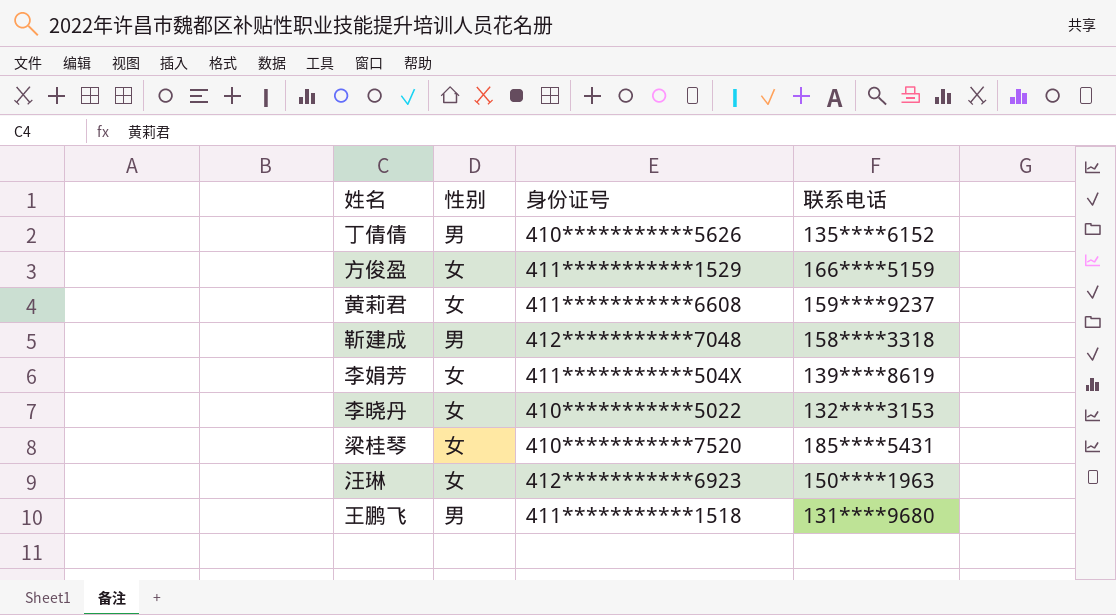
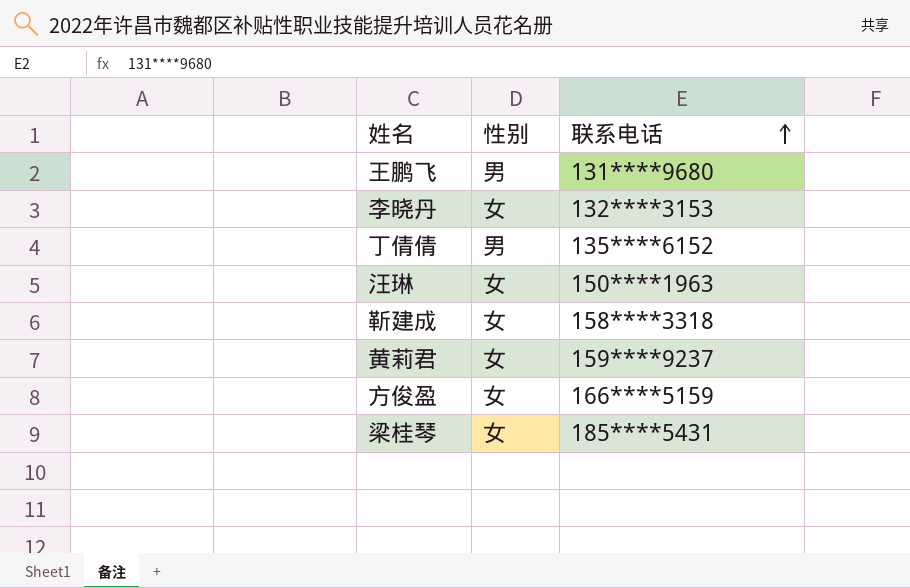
row order: none -> 联系电话 ascending
column 身份证号 | position: 3 -> none
row 李娟芳: 女 | 411***********504X | 139****8619 -> none
靳建成 | 性别: 男 -> 女

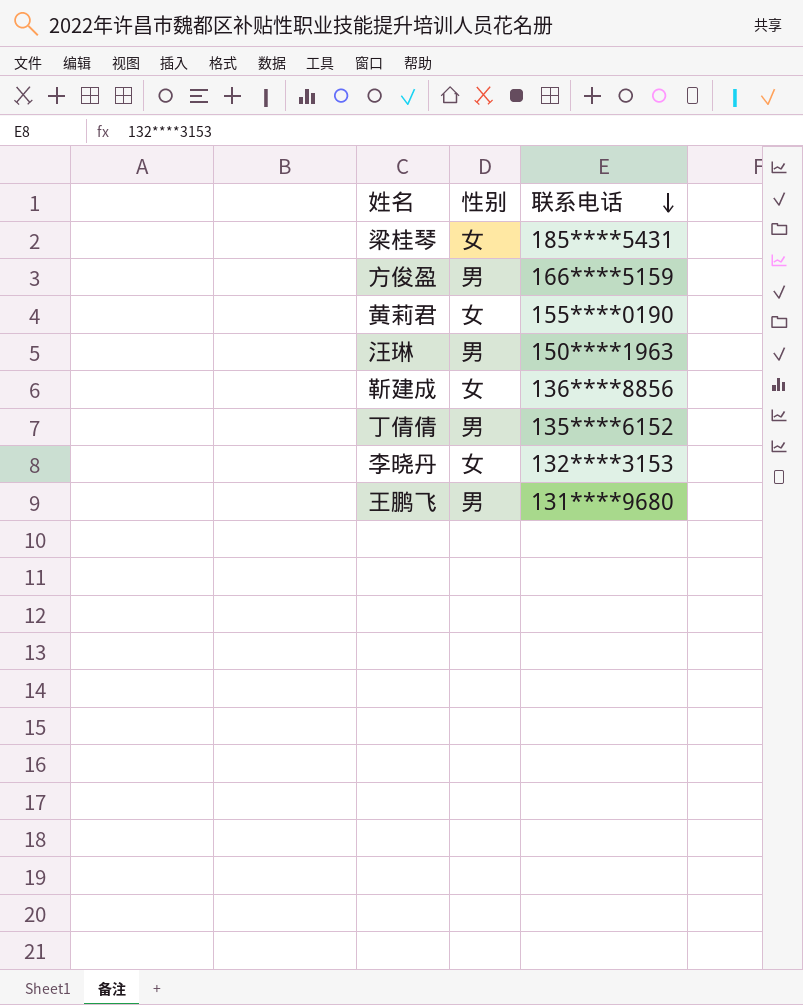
row order: 联系电话 ascending -> 联系电话 descending
方俊盈 | 性别: 女 -> 男
黄莉君 | 联系电话: 159****9237 -> 155****0190
汪琳 | 性别: 女 -> 男
靳建成 | 联系电话: 158****3318 -> 136****8856

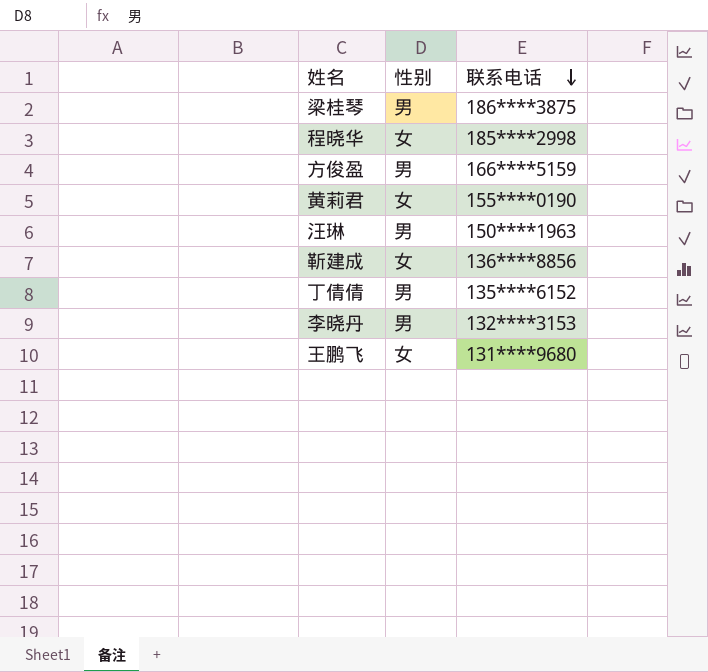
梁桂琴 | 性别: 女 -> 男
梁桂琴 | 联系电话: 185****5431 -> 186****3875
row 程晓华: none -> 女 | 185****2998
李晓丹 | 性别: 女 -> 男
王鹏飞 | 性别: 男 -> 女

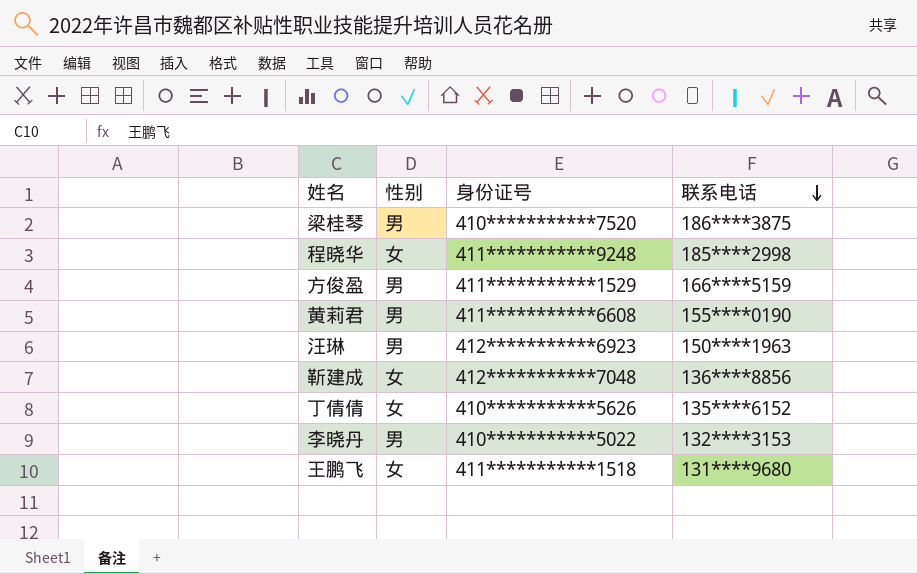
column 身份证号 | position: none -> 3
黄莉君 | 性别: 女 -> 男
丁倩倩 | 性别: 男 -> 女

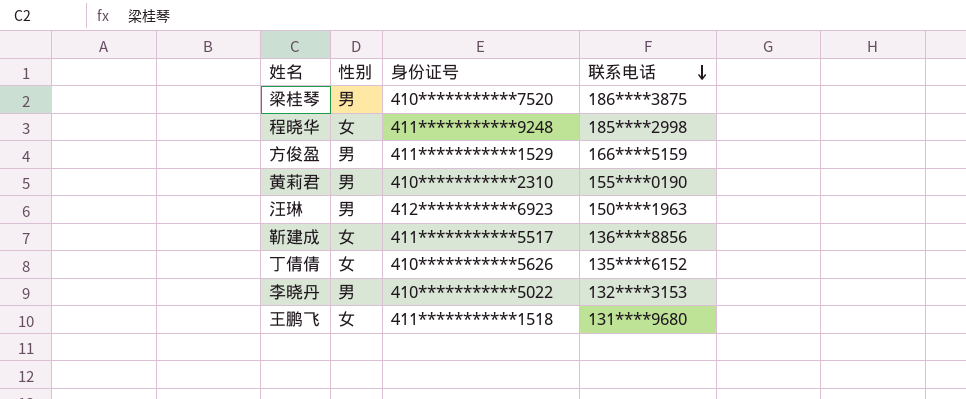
黄莉君 | 身份证号: 411***********6608 -> 410***********2310
靳建成 | 身份证号: 412***********7048 -> 411***********5517

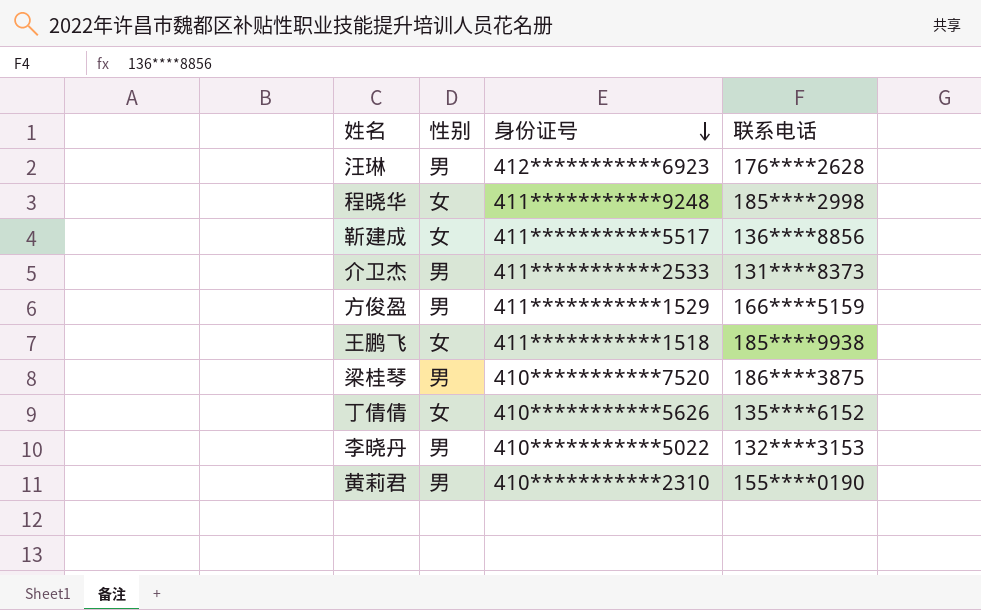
row order: 联系电话 descending -> 身份证号 descending
汪琳 | 联系电话: 150****1963 -> 176****2628
row 介卫杰: none -> 男 | 411***********2533 | 131****8373
王鹏飞 | 联系电话: 131****9680 -> 185****9938

